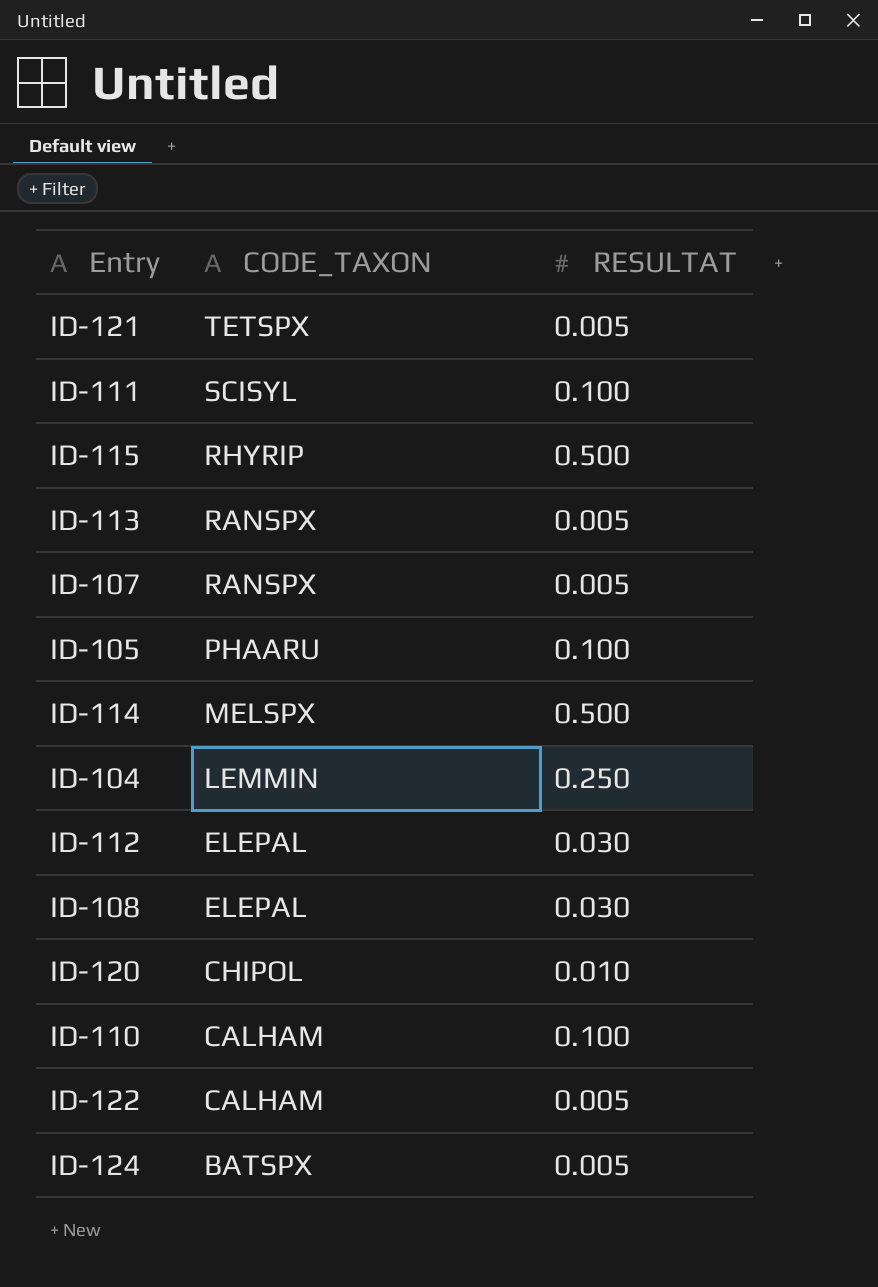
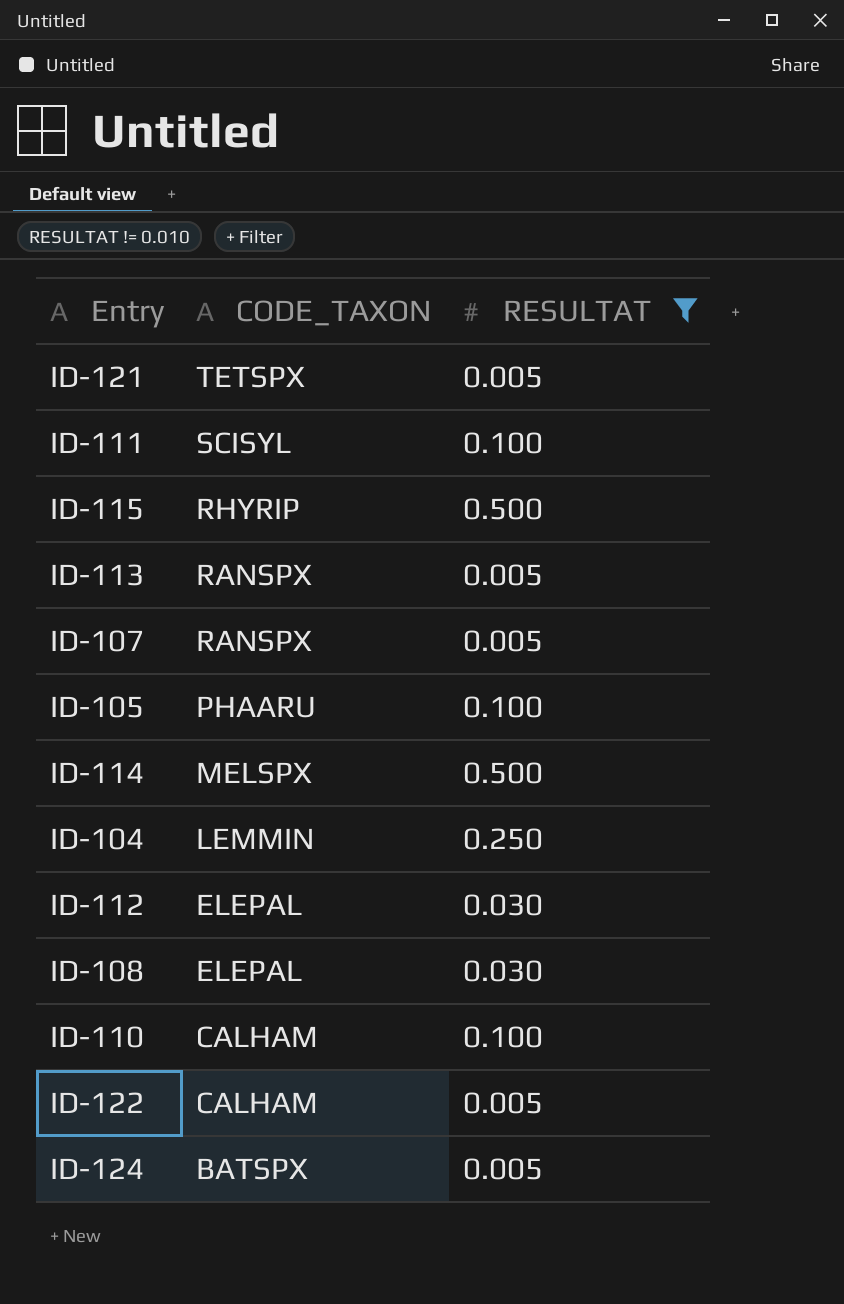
filter: none -> RESULTAT != 0.010

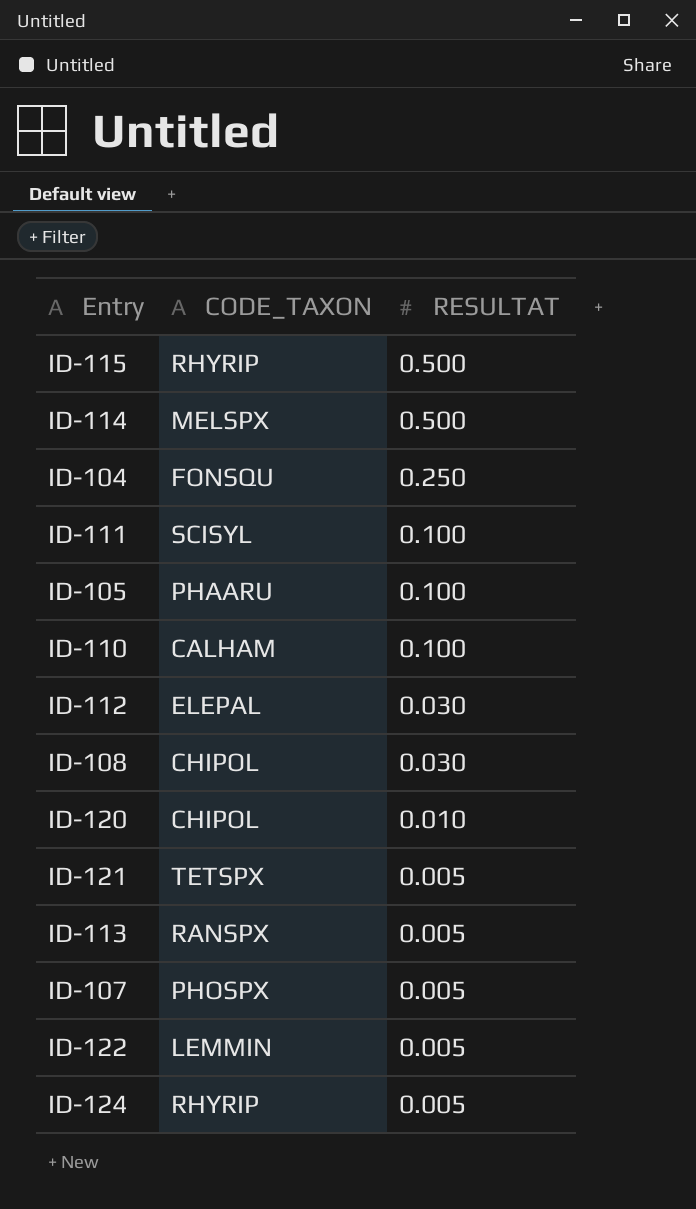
filter: RESULTAT != 0.010 -> none
row order: CODE_TAXON descending -> RESULTAT descending
ID-104 | CODE_TAXON: LEMMIN -> FONSQU
ID-108 | CODE_TAXON: ELEPAL -> CHIPOL
ID-107 | CODE_TAXON: RANSPX -> PHOSPX
ID-122 | CODE_TAXON: CALHAM -> LEMMIN
ID-124 | CODE_TAXON: BATSPX -> RHYRIP

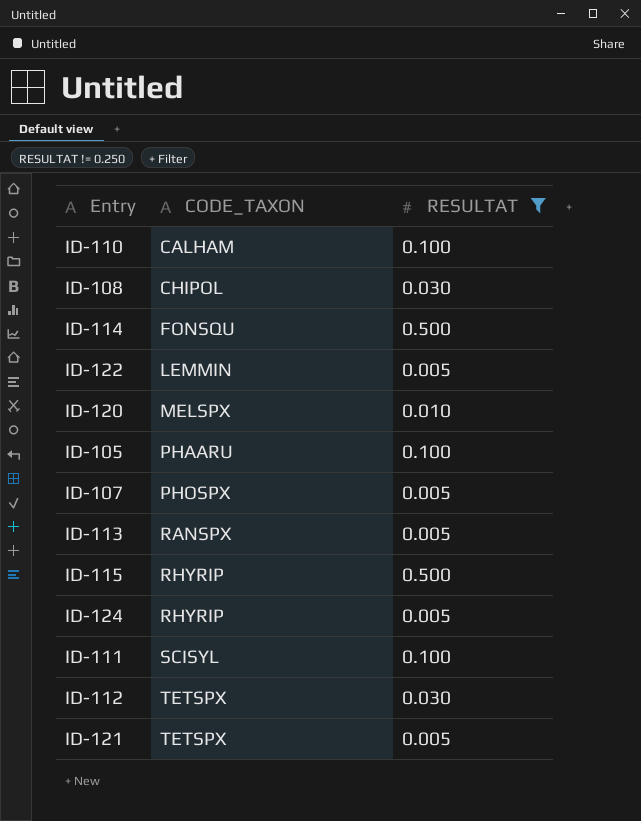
filter: none -> RESULTAT != 0.250
row order: RESULTAT descending -> CODE_TAXON ascending
ID-114 | CODE_TAXON: MELSPX -> FONSQU
ID-120 | CODE_TAXON: CHIPOL -> MELSPX
ID-112 | CODE_TAXON: ELEPAL -> TETSPX

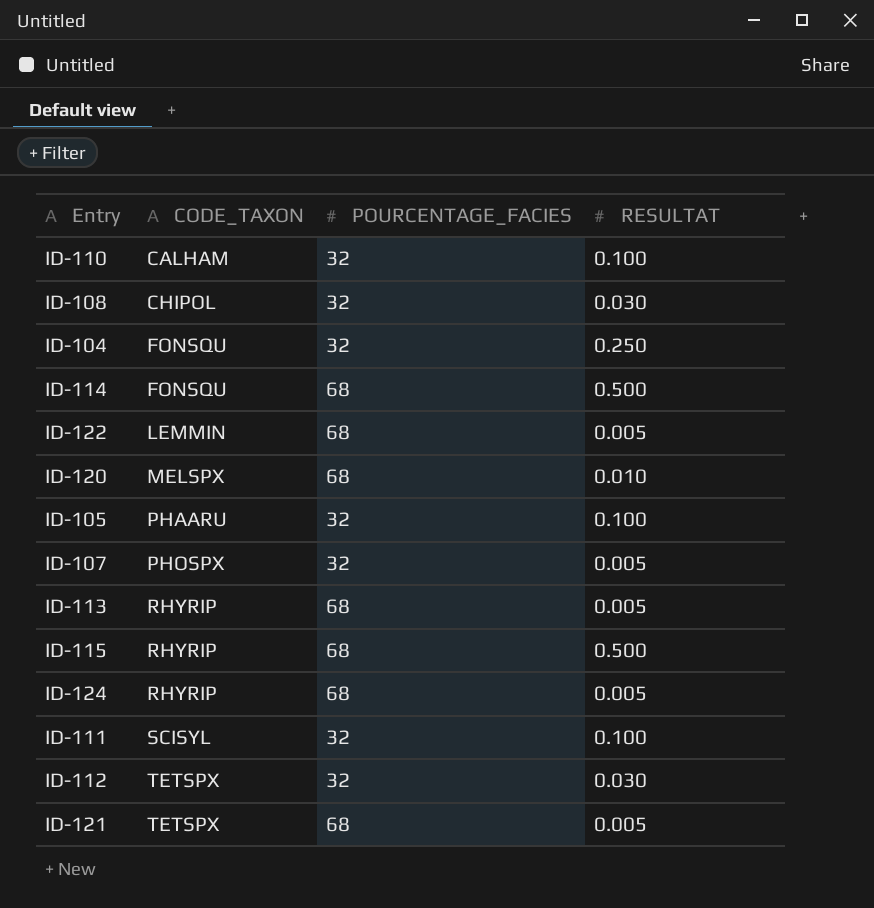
filter: RESULTAT != 0.250 -> none
column POURCENTAGE_FACIES | position: none -> 3
ID-113 | CODE_TAXON: RANSPX -> RHYRIP

